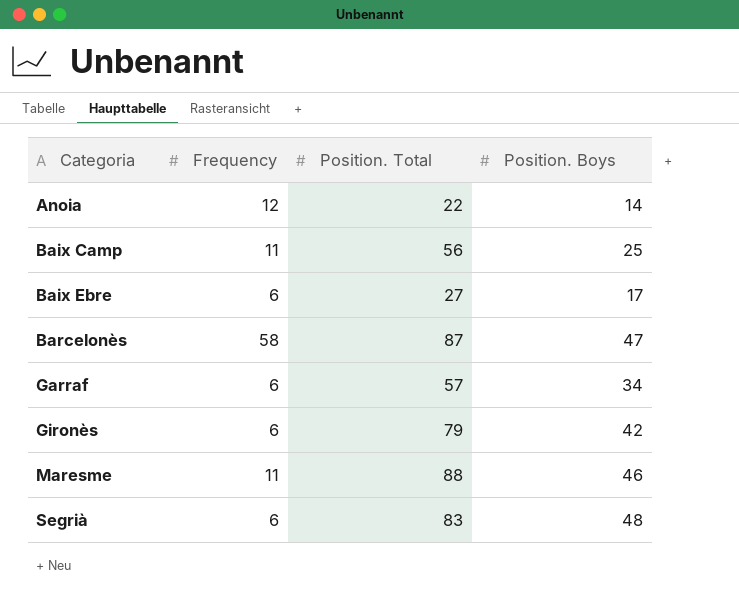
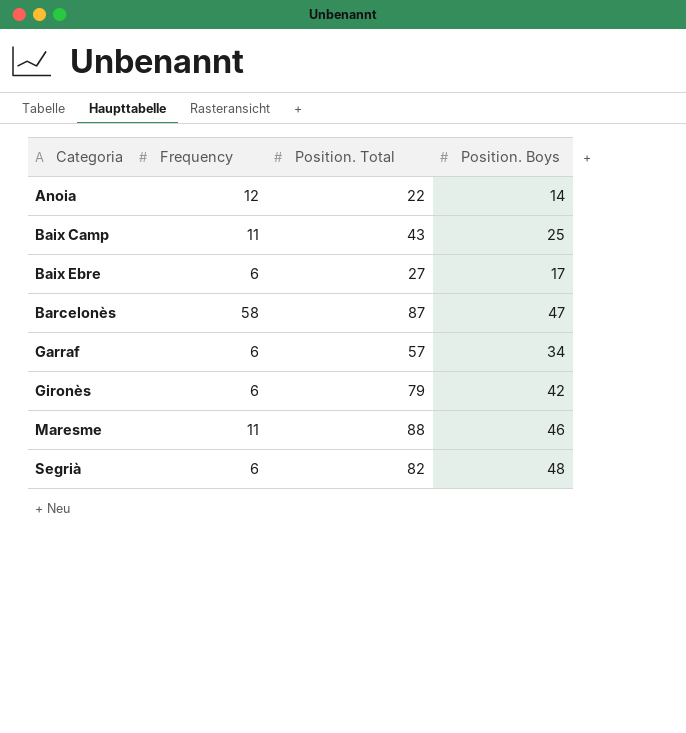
Baix Camp | Position. Total: 56 -> 43
Segrià | Position. Total: 83 -> 82

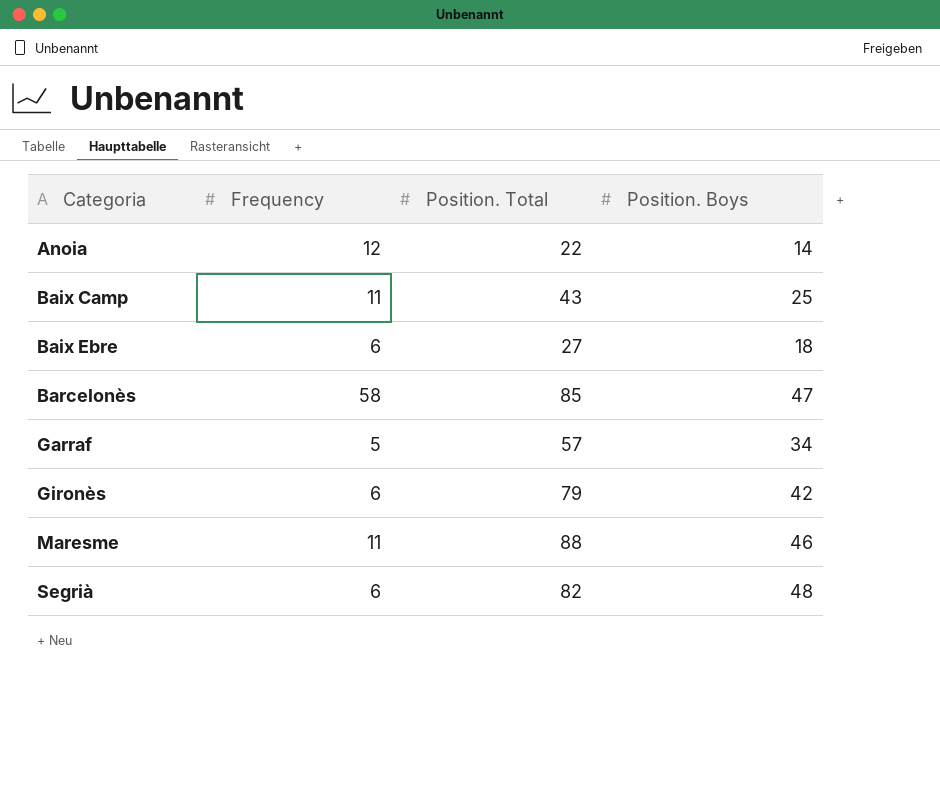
Baix Ebre | Position. Boys: 17 -> 18
Barcelonès | Position. Total: 87 -> 85
Garraf | Frequency: 6 -> 5

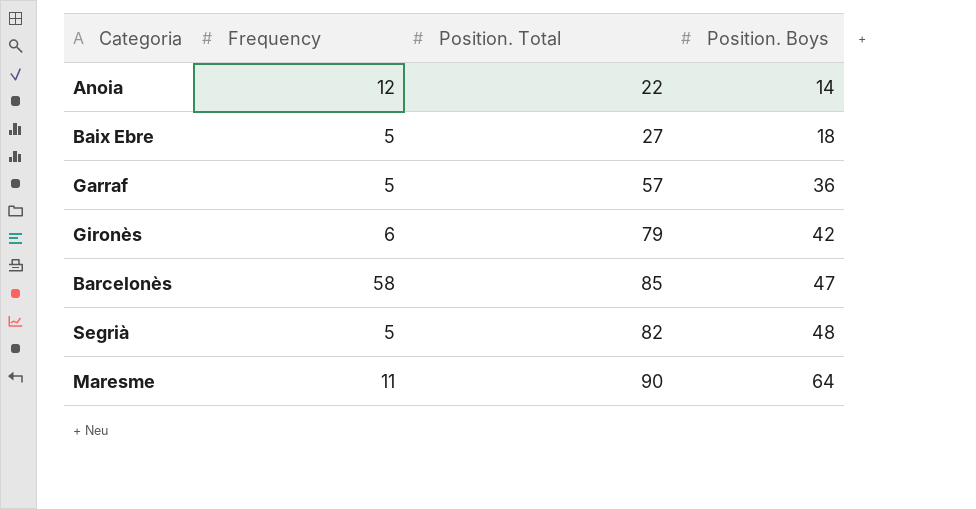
row order: Categoria ascending -> Position. Boys ascending
row Baix Camp: 11 | 43 | 25 -> none
Baix Ebre | Frequency: 6 -> 5
Garraf | Position. Boys: 34 -> 36
Segrià | Frequency: 6 -> 5
Maresme | Position. Total: 88 -> 90
Maresme | Position. Boys: 46 -> 64

